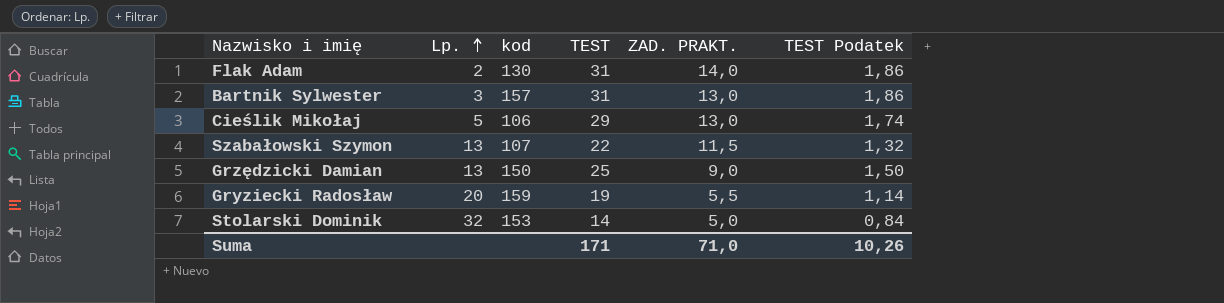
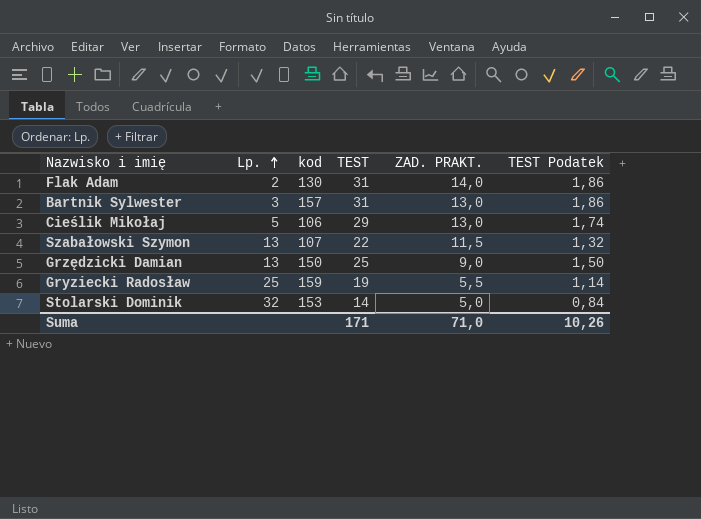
Gryziecki Radosław | Lp.: 20 -> 25

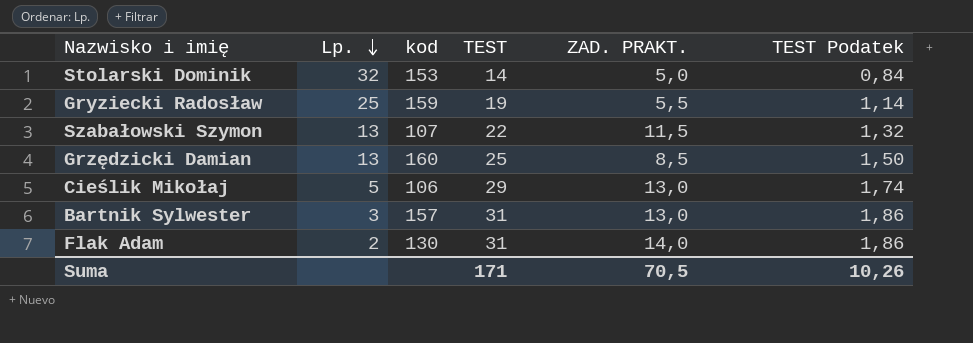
row order: Lp. ascending -> Lp. descending
Grzędzicki Damian | kod: 150 -> 160
Grzędzicki Damian | ZAD. PRAKT.: 9,0 -> 8,5
Suma | ZAD. PRAKT.: 71,0 -> 70,5

